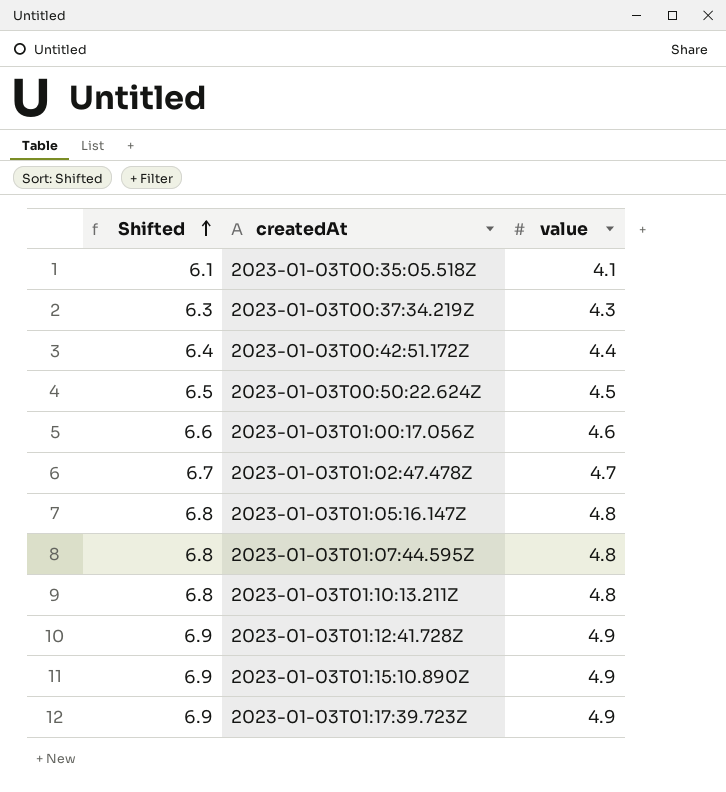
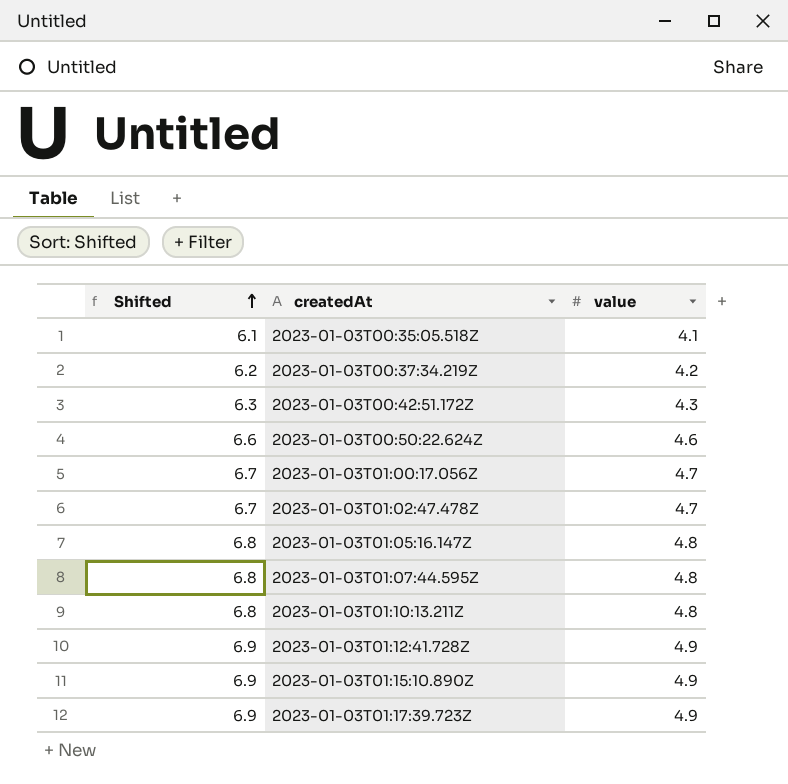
2023-01-03T00:37:34.219Z | Shifted: 6.3 -> 6.2
2023-01-03T00:37:34.219Z | value: 4.3 -> 4.2
2023-01-03T00:42:51.172Z | Shifted: 6.4 -> 6.3
2023-01-03T00:42:51.172Z | value: 4.4 -> 4.3
2023-01-03T00:50:22.624Z | Shifted: 6.5 -> 6.6
2023-01-03T00:50:22.624Z | value: 4.5 -> 4.6
2023-01-03T01:00:17.056Z | Shifted: 6.6 -> 6.7
2023-01-03T01:00:17.056Z | value: 4.6 -> 4.7

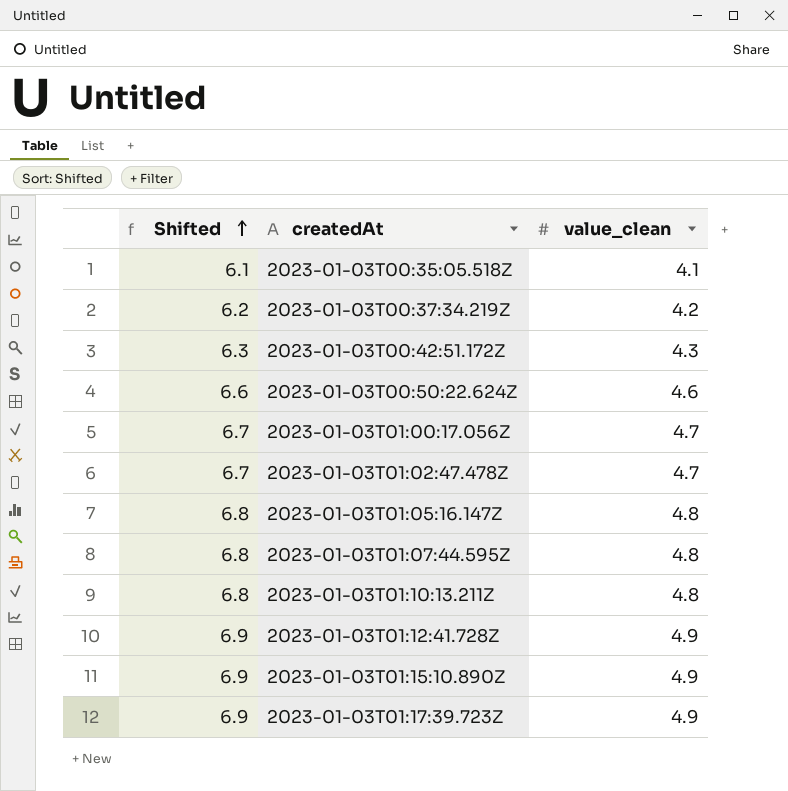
column name: value -> value_clean

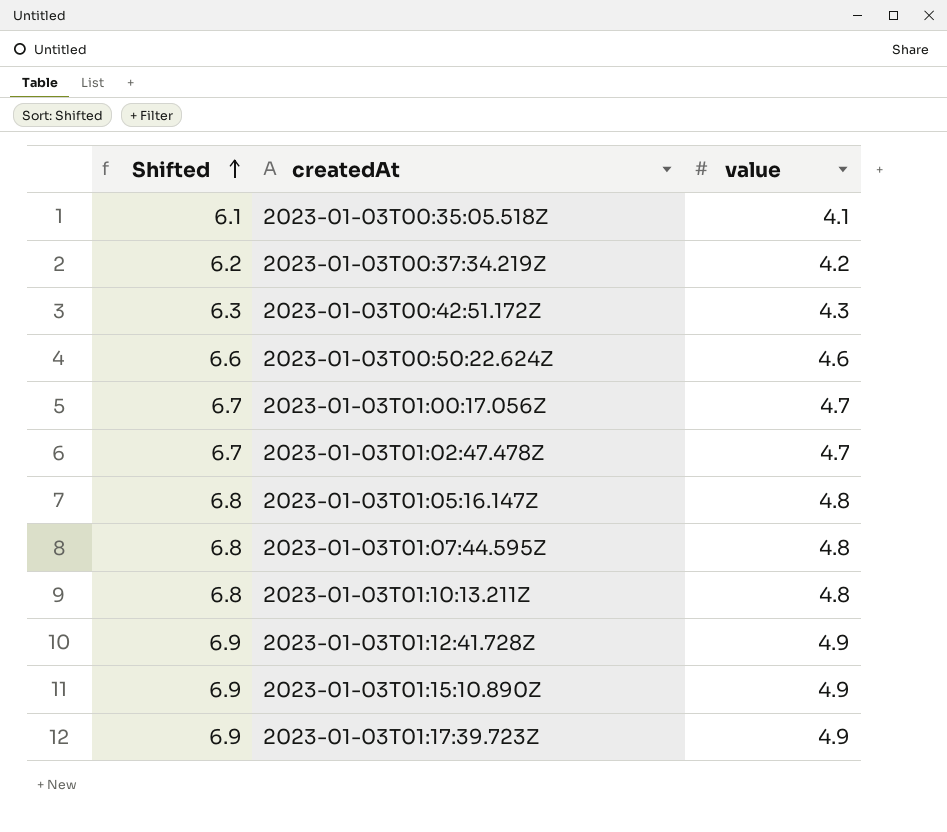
column name: value_clean -> value

